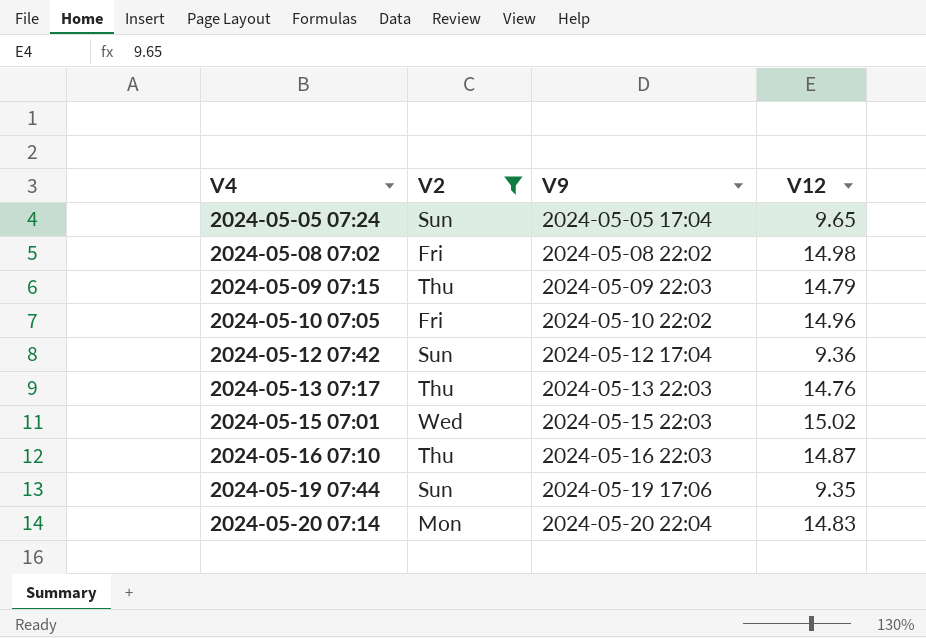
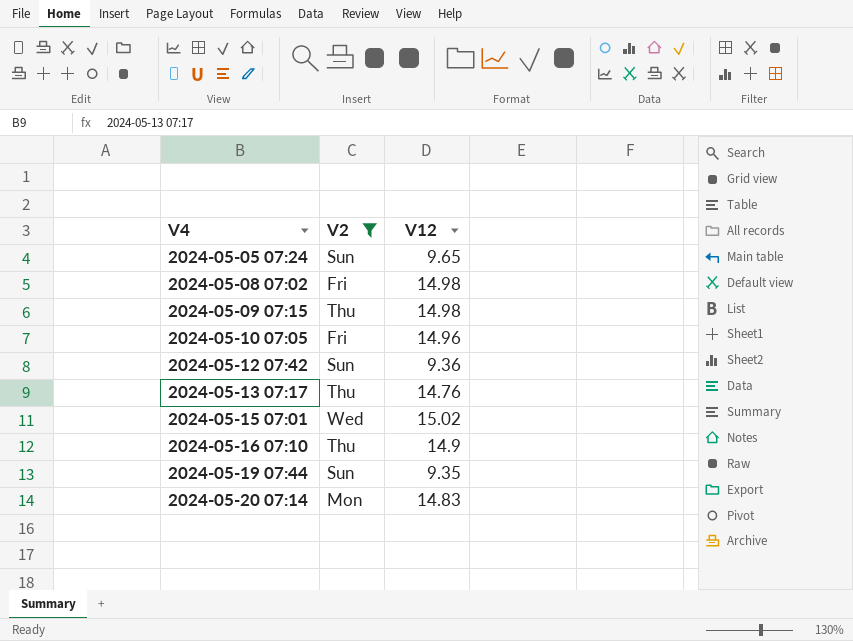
column V9 | position: 3 -> none
2024-05-09 07:15 | V12: 14.79 -> 14.98
2024-05-16 07:10 | V12: 14.87 -> 14.9

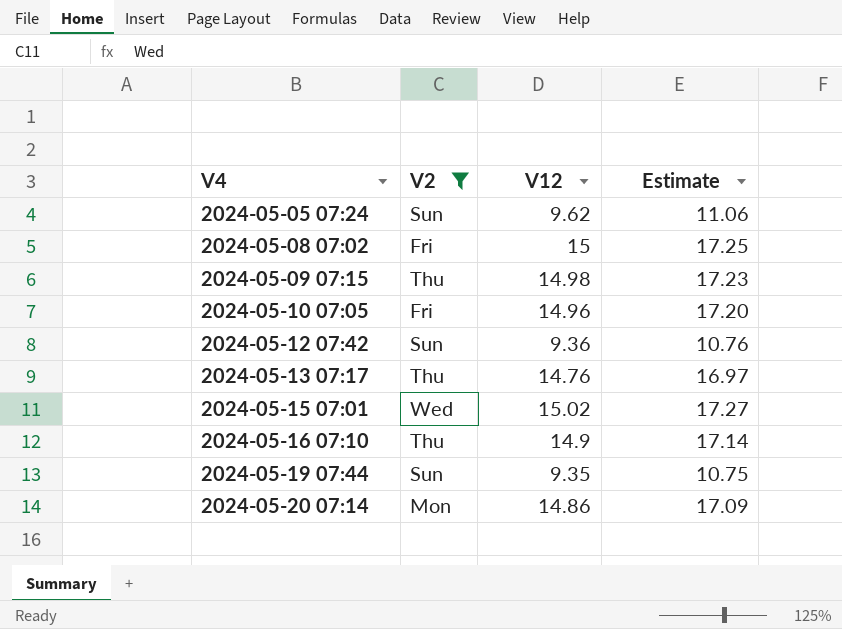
column Estimate | formula: none -> [V12] * 1.15
2024-05-05 07:24 | V12: 9.65 -> 9.62
2024-05-08 07:02 | V12: 14.98 -> 15
2024-05-20 07:14 | V12: 14.83 -> 14.86

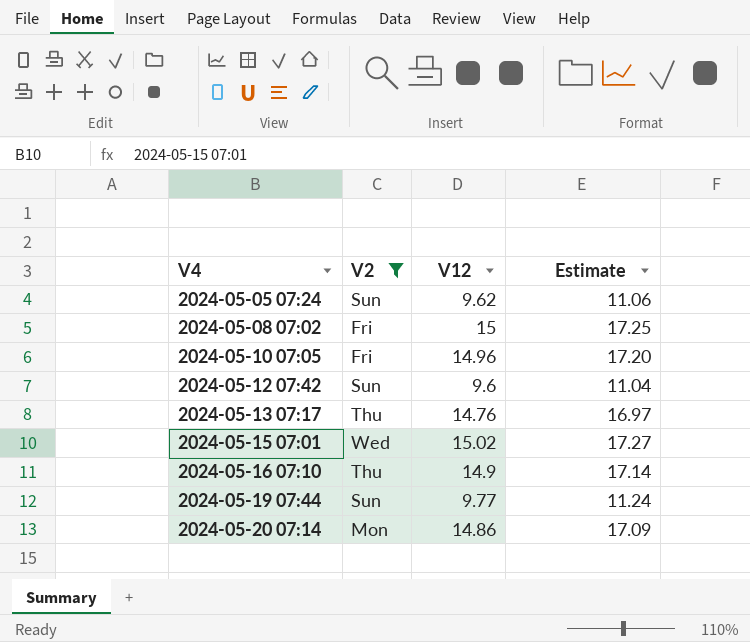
row 2024-05-09 07:15: Thu | 14.98 | 17.23 -> none
2024-05-12 07:42 | V12: 9.36 -> 9.6
2024-05-12 07:42 | Estimate: 10.76 -> 11.04
2024-05-19 07:44 | V12: 9.35 -> 9.77
2024-05-19 07:44 | Estimate: 10.75 -> 11.24

